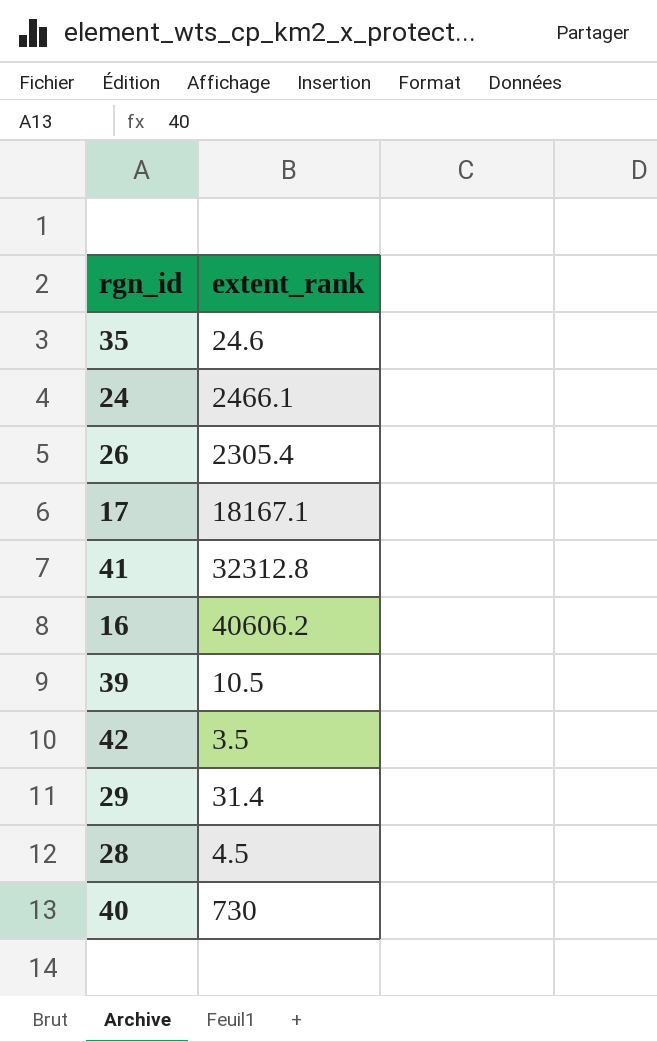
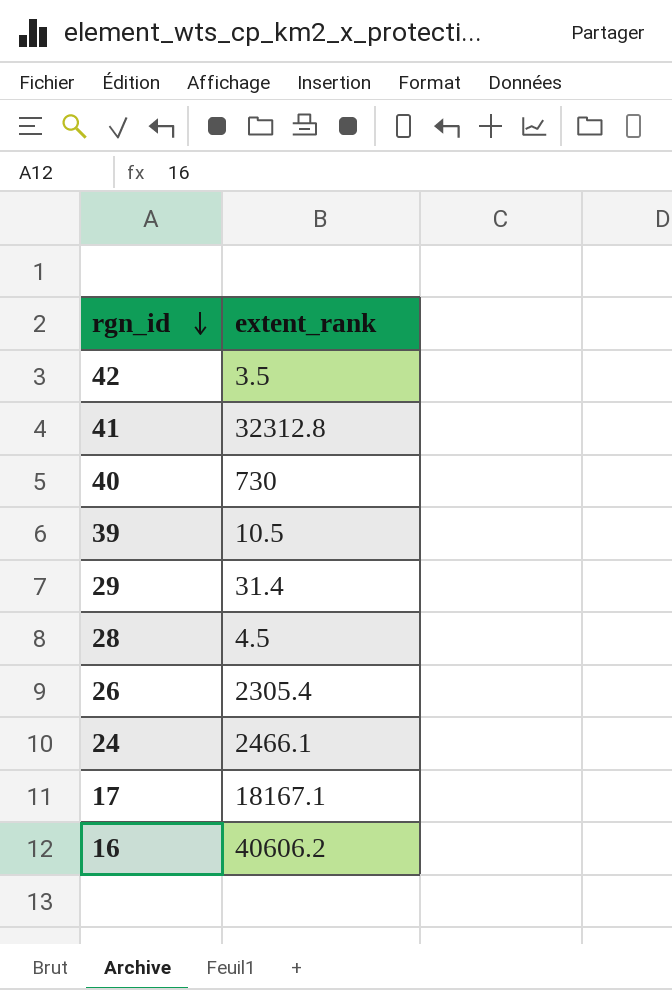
row order: none -> rgn_id descending
row 35: 24.6 -> none

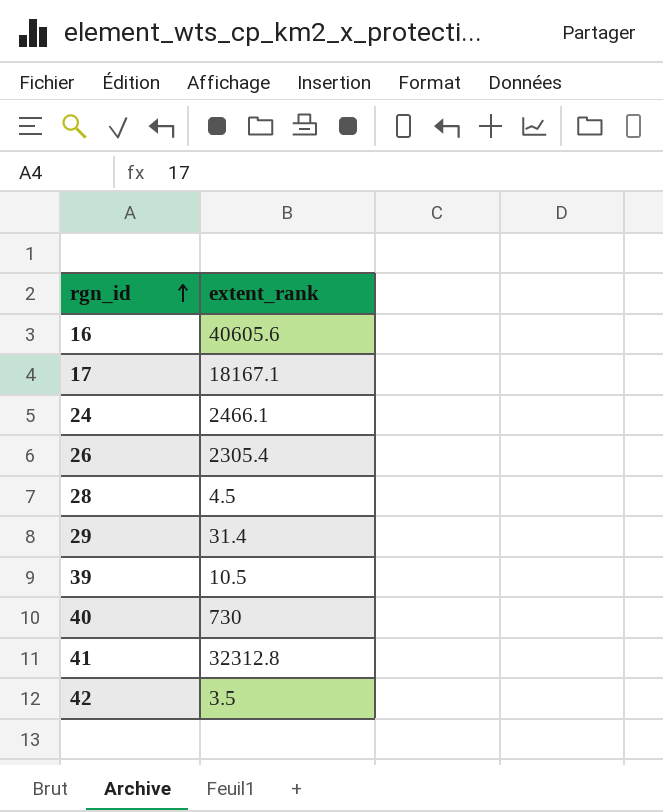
row order: rgn_id descending -> rgn_id ascending
16 | extent_rank: 40606.2 -> 40605.6

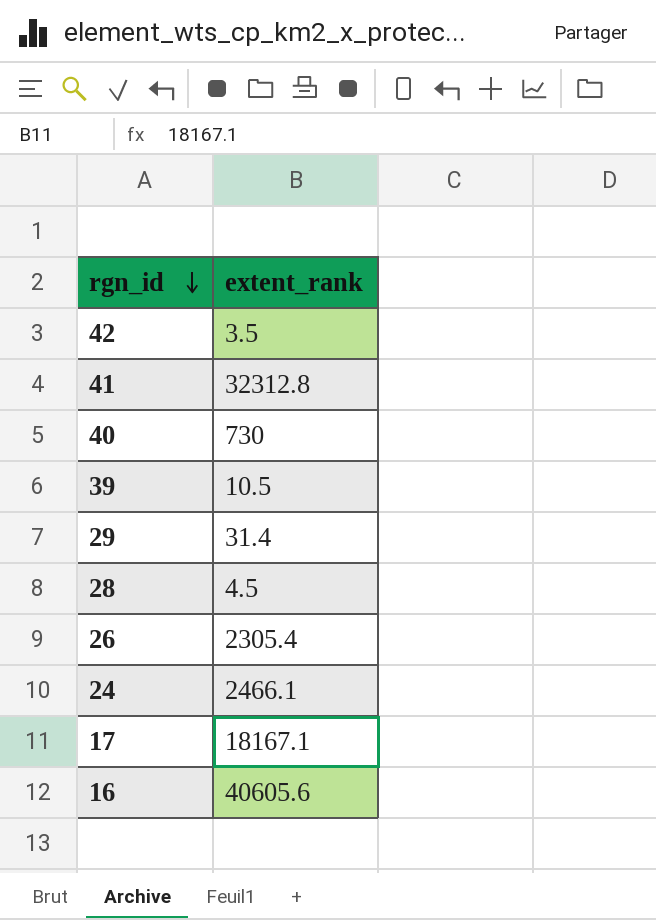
row order: rgn_id ascending -> rgn_id descending

